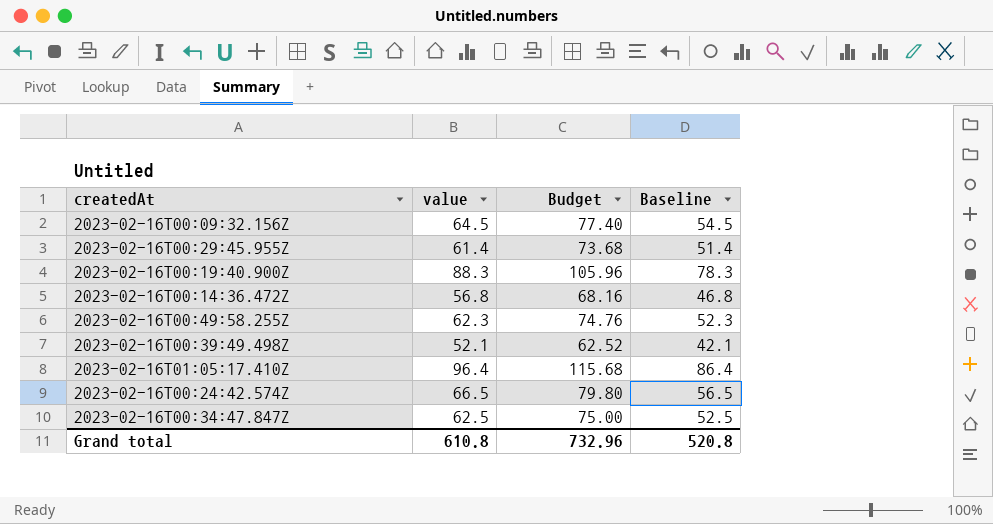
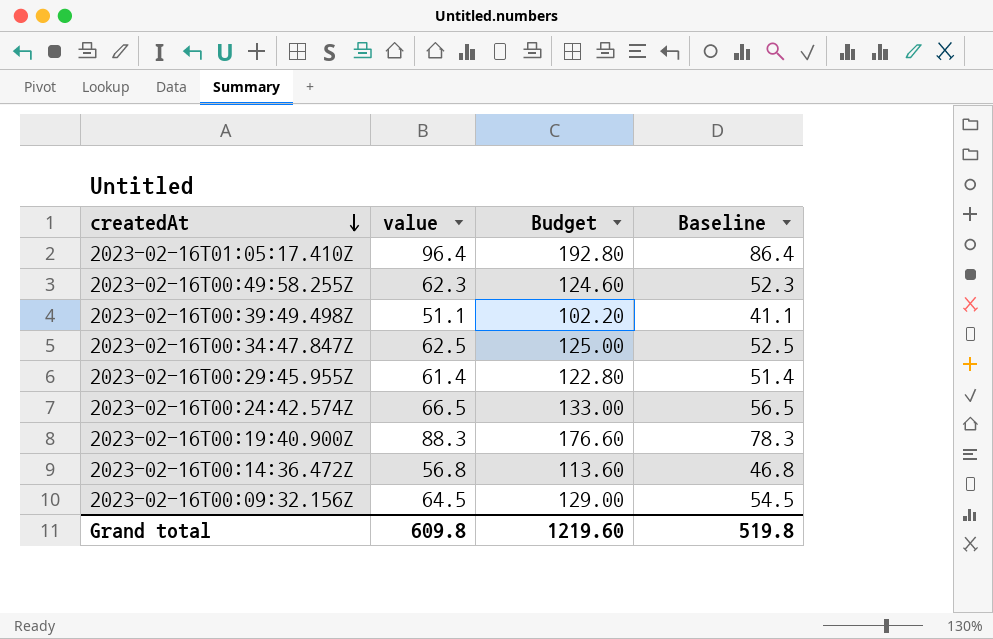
row order: none -> createdAt descending
column Budget | formula: [value] * 1.2 -> [value] * 2
2023-02-16T00:39:49.498Z | value: 52.1 -> 51.1
2023-02-16T00:39:49.498Z | Baseline: 42.1 -> 41.1
Grand total | value: 610.8 -> 609.8
Grand total | Budget: 732.96 -> 1219.60
Grand total | Baseline: 520.8 -> 519.8

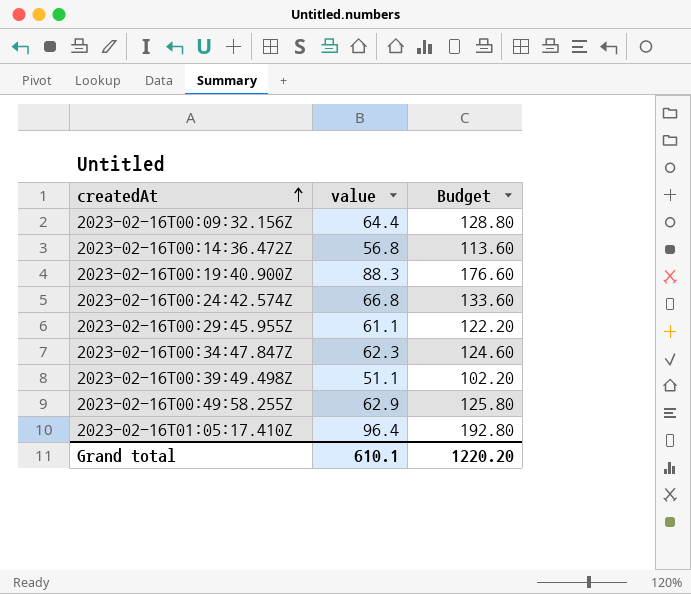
row order: createdAt descending -> createdAt ascending
column Baseline | formula: [value] - 10 -> none
2023-02-16T00:09:32.156Z | value: 64.5 -> 64.4
2023-02-16T00:09:32.156Z | Budget: 129.00 -> 128.80
2023-02-16T00:24:42.574Z | value: 66.5 -> 66.8
2023-02-16T00:24:42.574Z | Budget: 133.00 -> 133.60
2023-02-16T00:29:45.955Z | value: 61.4 -> 61.1
2023-02-16T00:29:45.955Z | Budget: 122.80 -> 122.20
2023-02-16T00:34:47.847Z | value: 62.5 -> 62.3
2023-02-16T00:34:47.847Z | Budget: 125.00 -> 124.60
2023-02-16T00:49:58.255Z | value: 62.3 -> 62.9
2023-02-16T00:49:58.255Z | Budget: 124.60 -> 125.80
Grand total | value: 609.8 -> 610.1
Grand total | Budget: 1219.60 -> 1220.20

